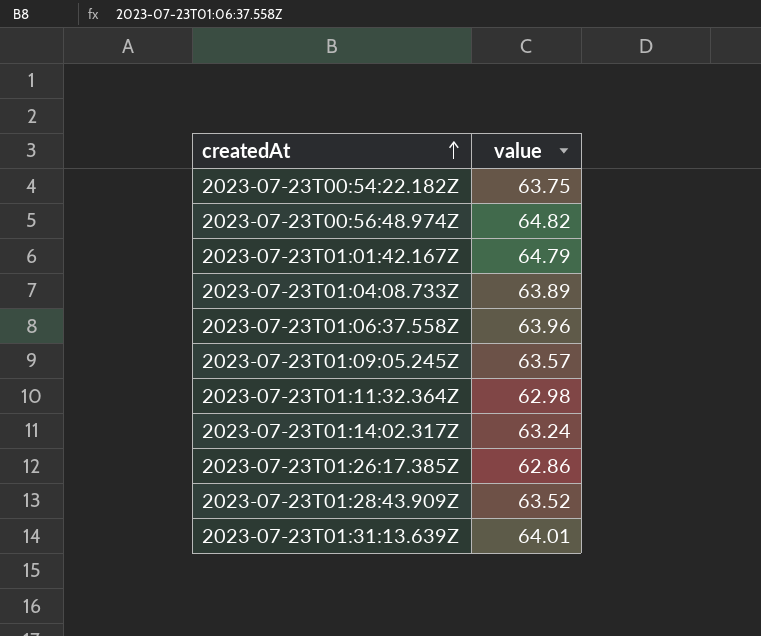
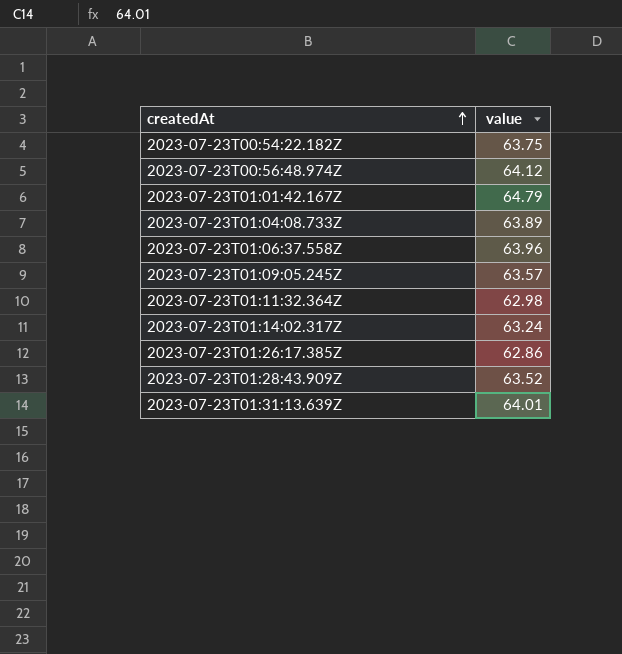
2023-07-23T00:56:48.974Z | value: 64.82 -> 64.12

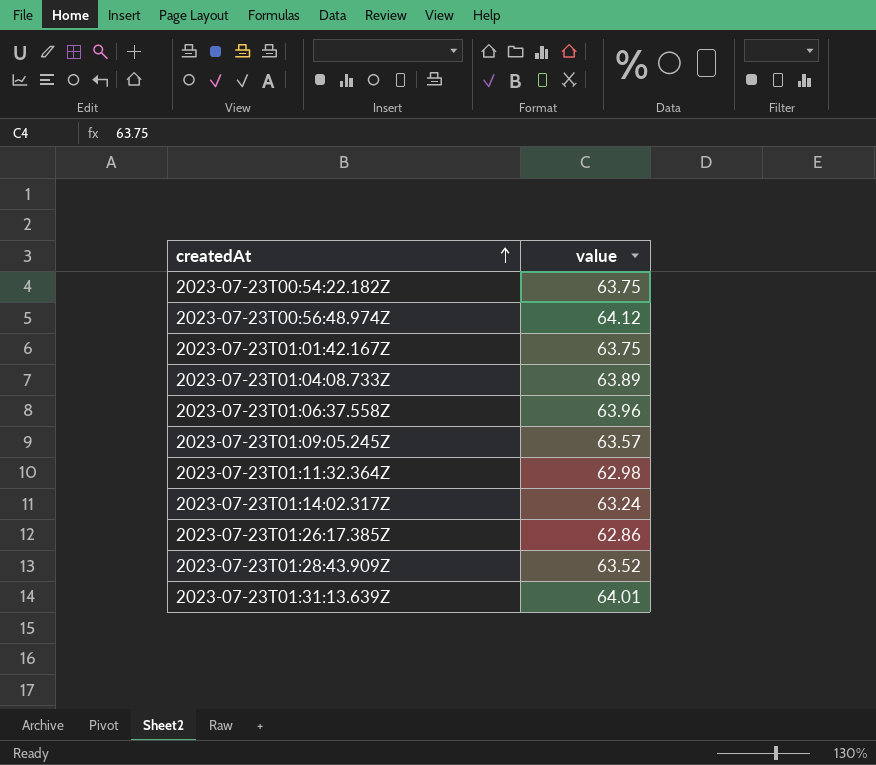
2023-07-23T01:01:42.167Z | value: 64.79 -> 63.75

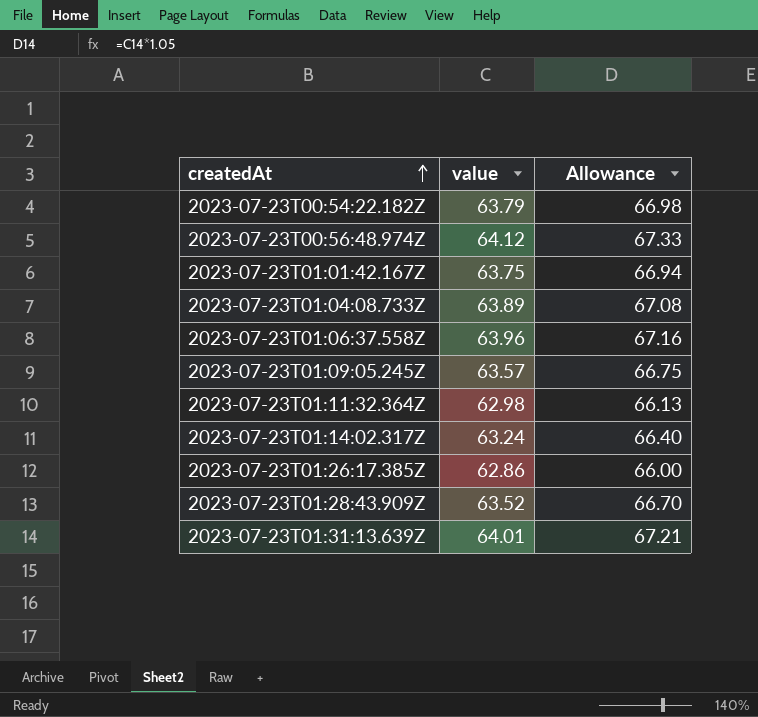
column Allowance | formula: none -> [value] * 1.05
2023-07-23T00:54:22.182Z | value: 63.75 -> 63.79

